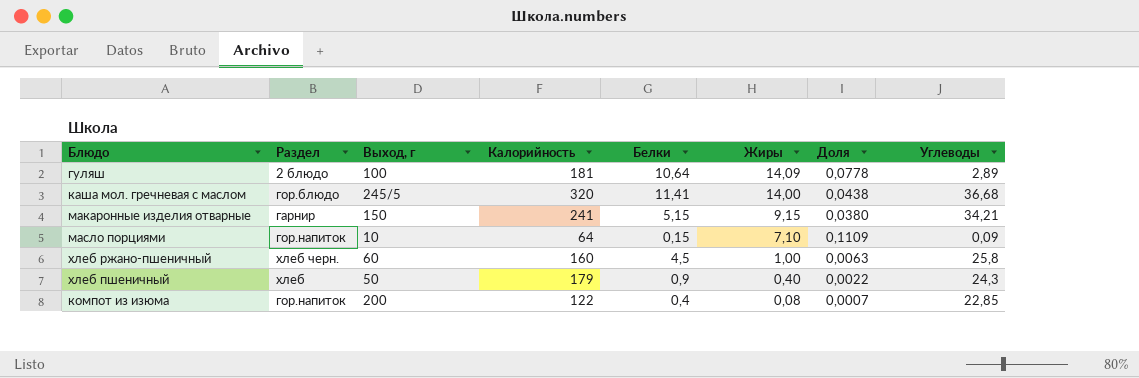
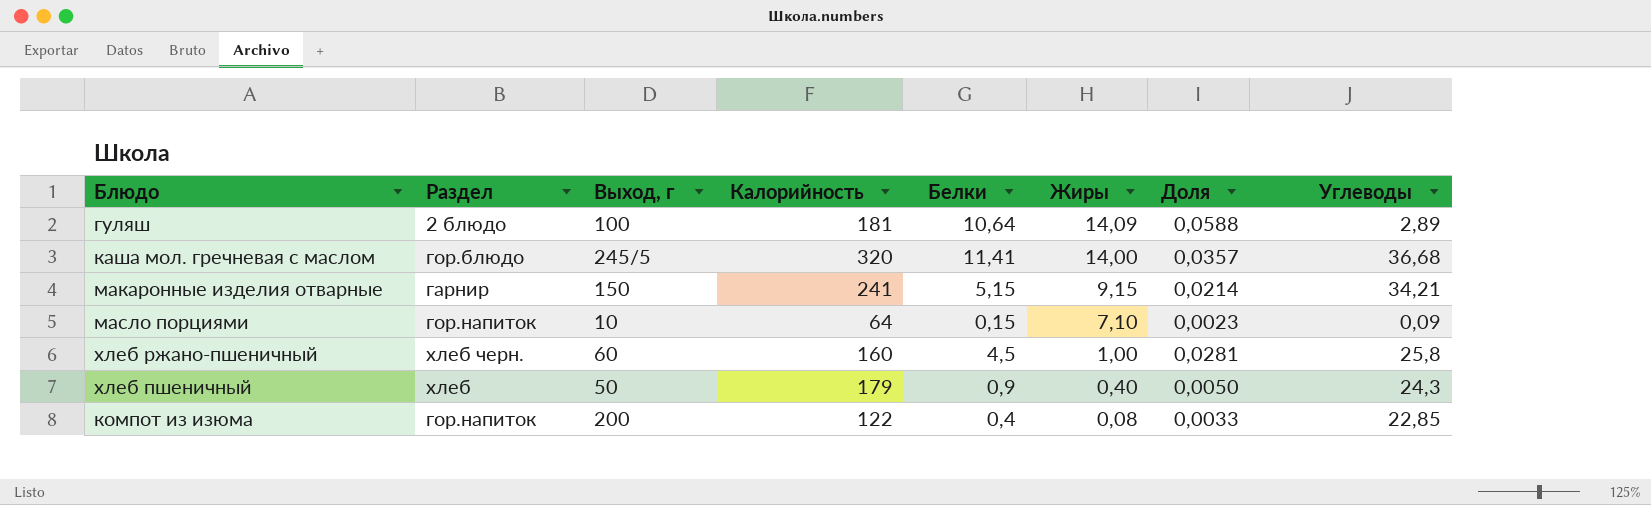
column Доля | formula: [Жиры] / [Калорийность] -> [Белки] / [Калорийность]

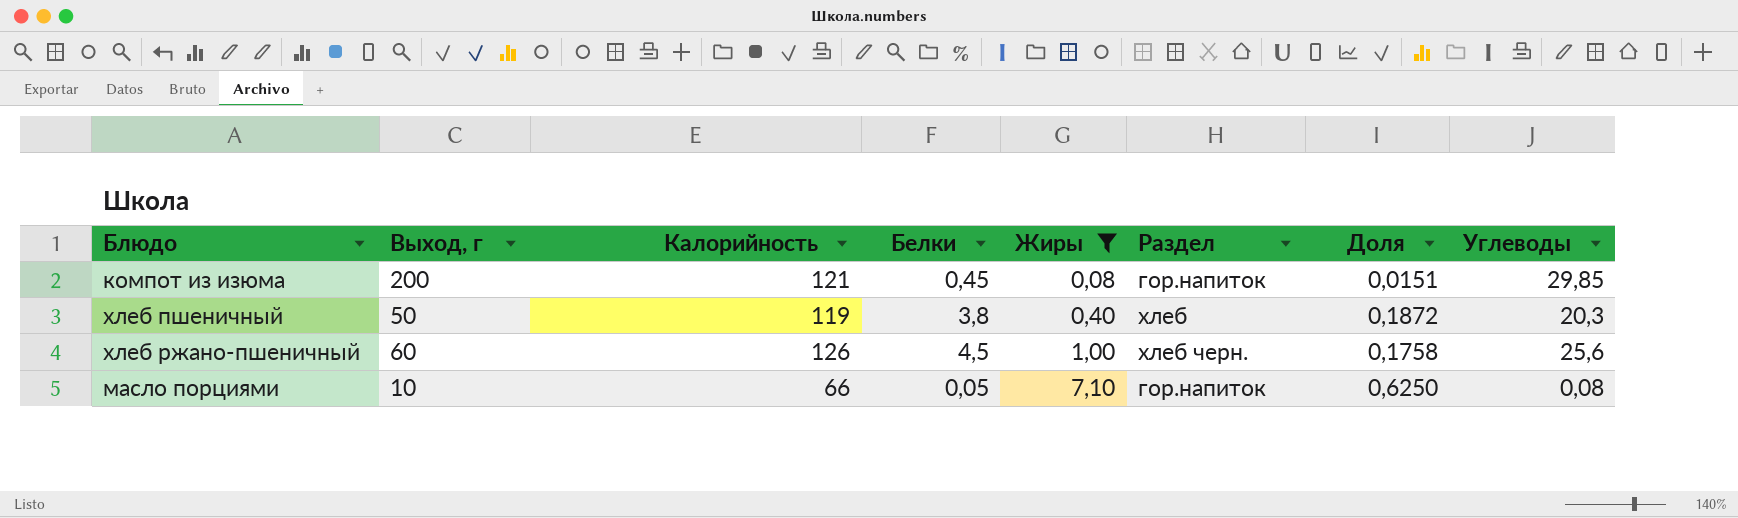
filter: none -> Жиры <= 7,10
row order: Жиры descending -> Жиры ascending
column Раздел | position: 2 -> 6
column Доля | formula: [Белки] / [Калорийность] -> [Белки] / [Углеводы]
компот из изюма | Калорийность: 122 -> 121
компот из изюма | Белки: 0,4 -> 0,45
компот из изюма | Углеводы: 22,85 -> 29,85
хлеб пшеничный | Калорийность: 179 -> 119
хлеб пшеничный | Белки: 0,9 -> 3,8
хлеб пшеничный | Углеводы: 24,3 -> 20,3
хлеб ржано-пшеничный | Калорийность: 160 -> 126
хлеб ржано-пшеничный | Углеводы: 25,8 -> 25,6
масло порциями | Калорийность: 64 -> 66
масло порциями | Белки: 0,15 -> 0,05
масло порциями | Углеводы: 0,09 -> 0,08

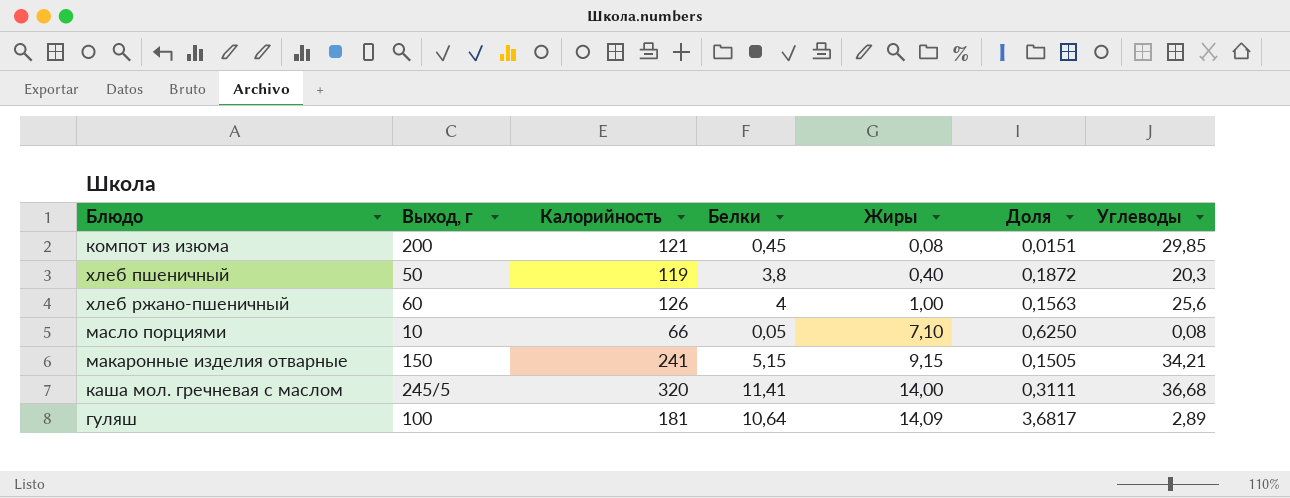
filter: Жиры <= 7,10 -> none
column Раздел | position: 6 -> none
хлеб ржано-пшеничный | Белки: 4,5 -> 4
хлеб ржано-пшеничный | Доля: 0,1758 -> 0,1563

